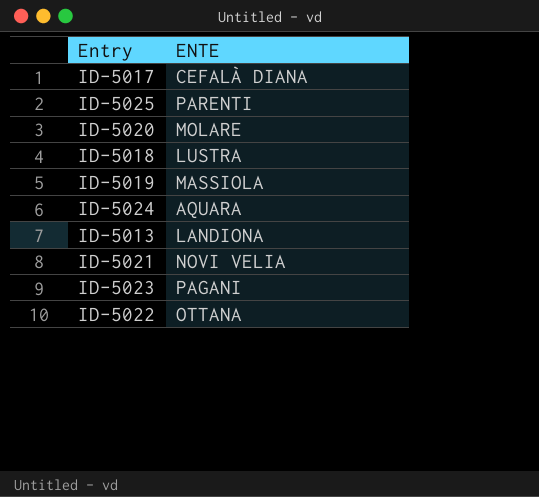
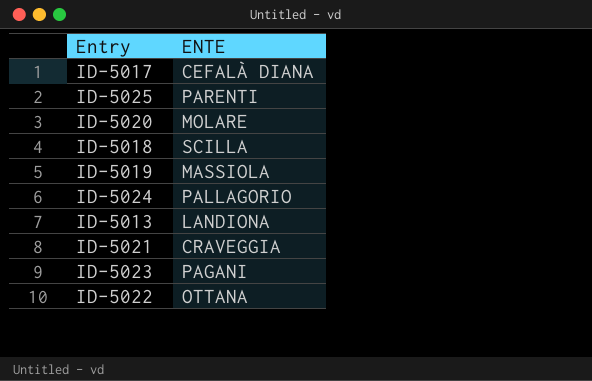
ID-5018 | ENTE: LUSTRA -> SCILLA
ID-5024 | ENTE: AQUARA -> PALLAGORIO
ID-5021 | ENTE: NOVI VELIA -> CRAVEGGIA

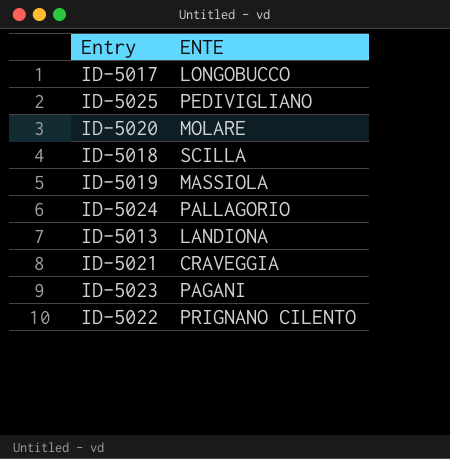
ID-5017 | ENTE: CEFALÀ DIANA -> LONGOBUCCO
ID-5025 | ENTE: PARENTI -> PEDIVIGLIANO
ID-5022 | ENTE: OTTANA -> PRIGNANO CILENTO

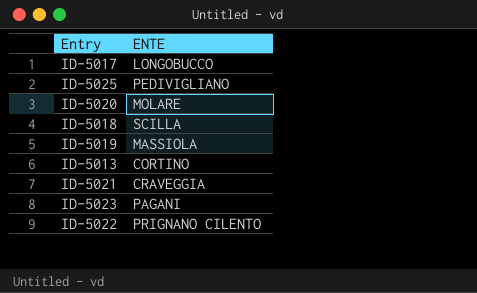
row ID-5024: PALLAGORIO -> none
ID-5013 | ENTE: LANDIONA -> CORTINO

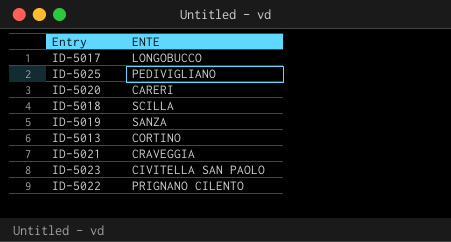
ID-5020 | ENTE: MOLARE -> CARERI
ID-5019 | ENTE: MASSIOLA -> SANZA
ID-5023 | ENTE: PAGANI -> CIVITELLA SAN PAOLO

